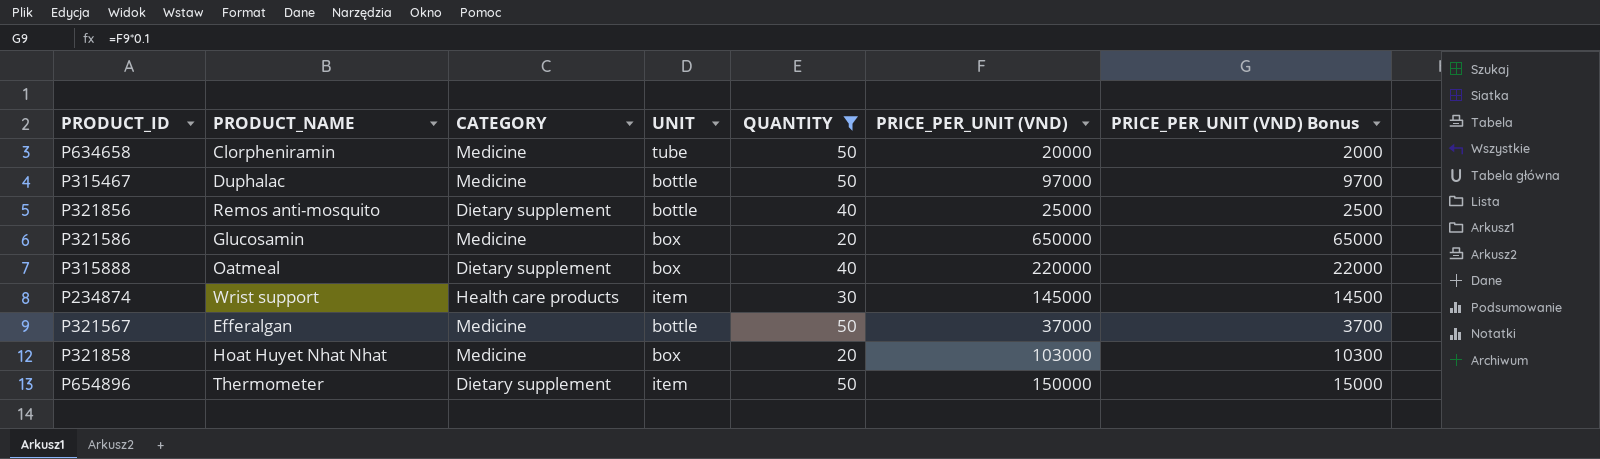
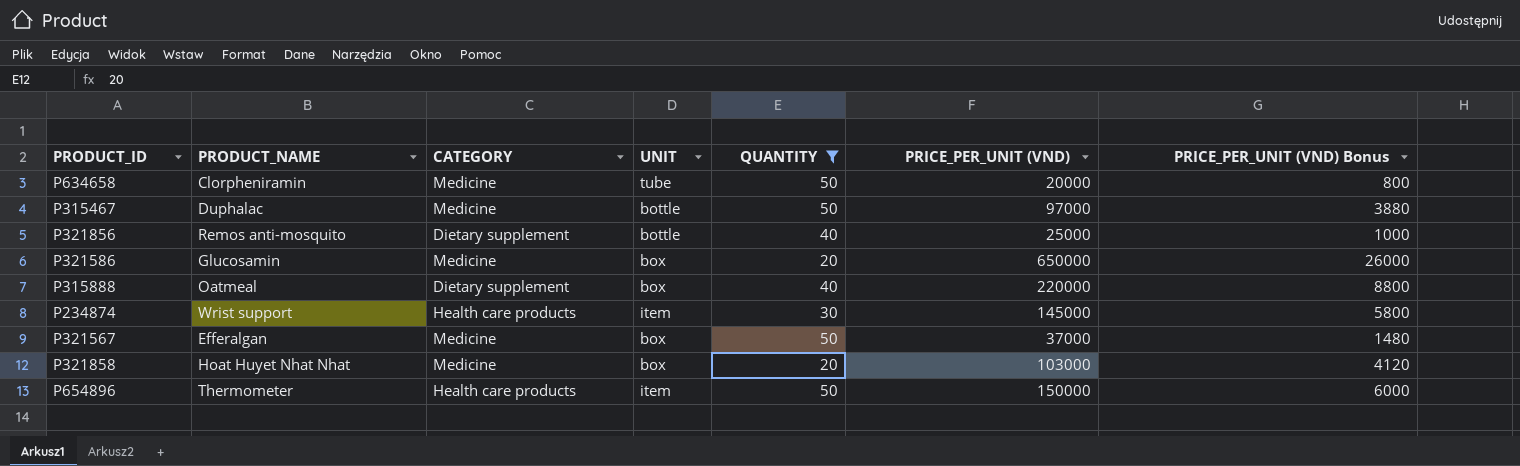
column PRICE_PER_UNIT (VND) Bonus | formula: [PRICE_PER_UNIT (VND)] * 0.1 -> [PRICE_PER_UNIT (VND)] * 0.04
P321567 | UNIT: bottle -> box
P654896 | CATEGORY: Dietary supplement -> Health care products

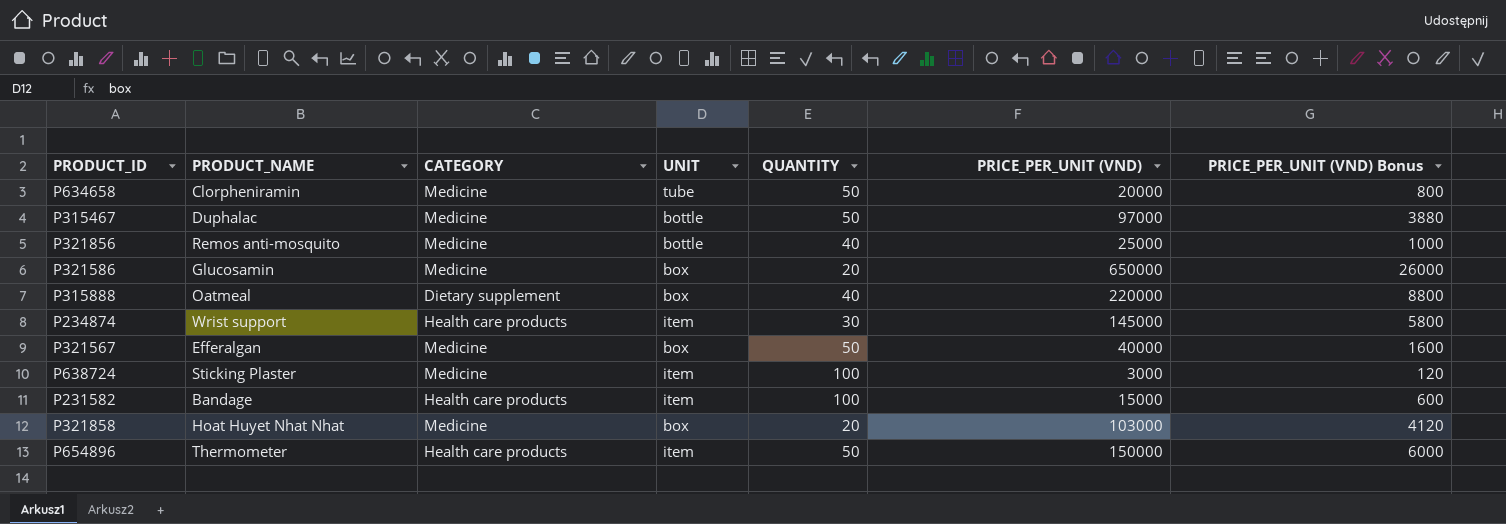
filter: QUANTITY != 100 -> none
P321856 | CATEGORY: Dietary supplement -> Medicine
P321567 | PRICE_PER_UNIT (VND): 37000 -> 40000
P321567 | PRICE_PER_UNIT (VND) Bonus: 1480 -> 1600

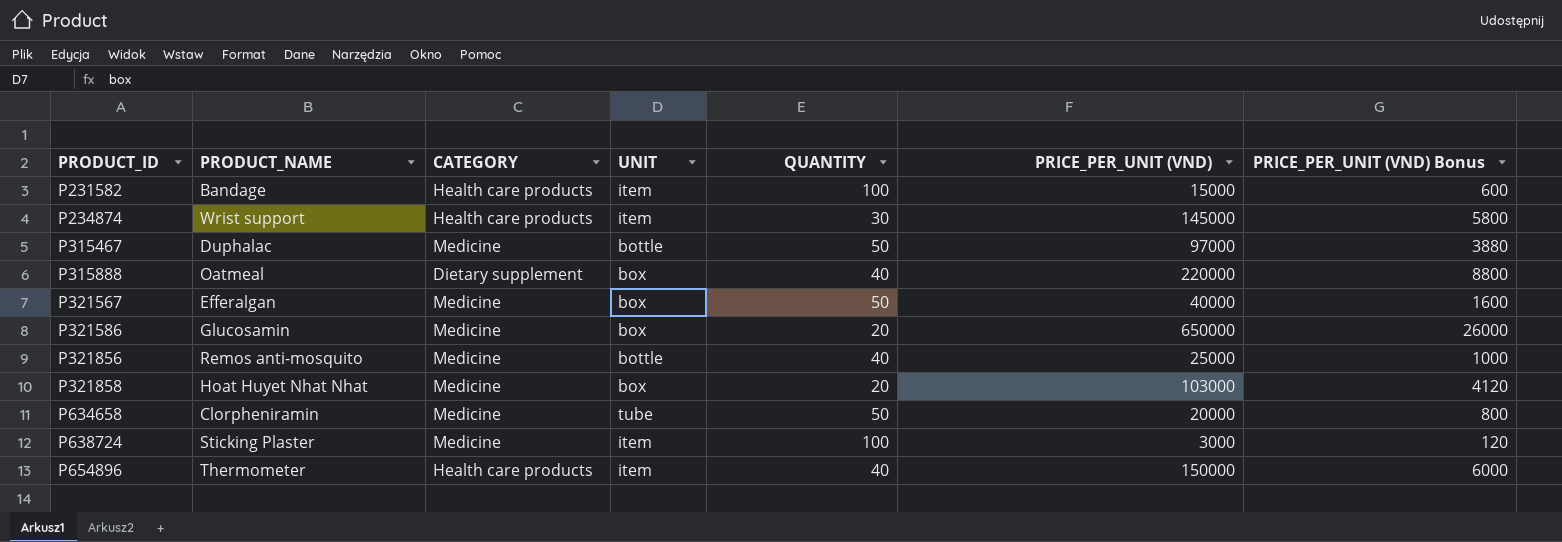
row order: none -> PRODUCT_ID ascending
P654896 | QUANTITY: 50 -> 40

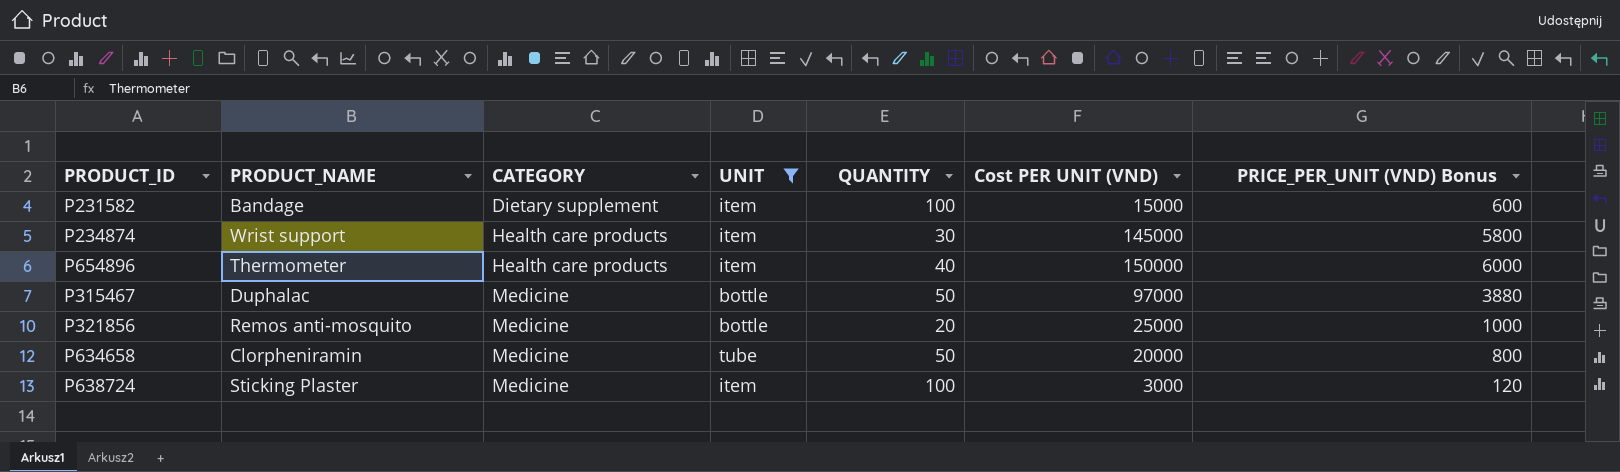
filter: none -> UNIT != box
row order: PRODUCT_ID ascending -> CATEGORY ascending
column name: PRICE_PER_UNIT (VND) -> Cost PER UNIT (VND)
P231582 | CATEGORY: Health care products -> Dietary supplement
P321856 | QUANTITY: 40 -> 20

